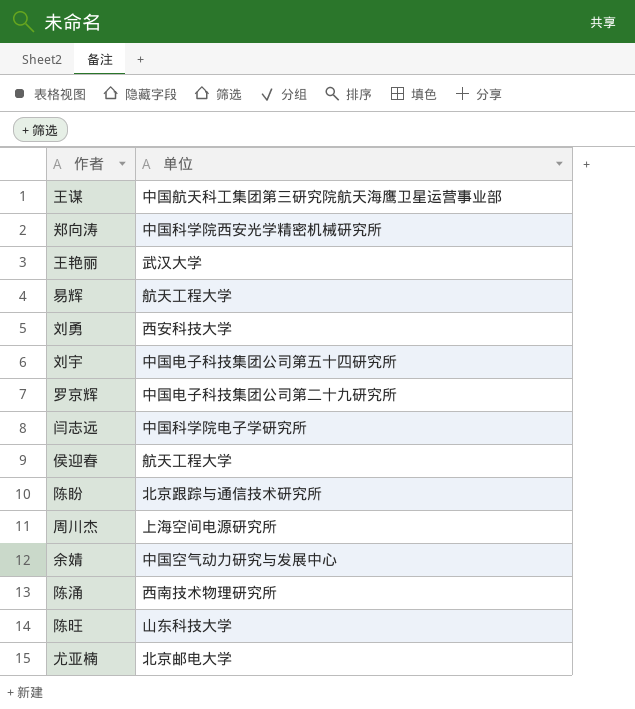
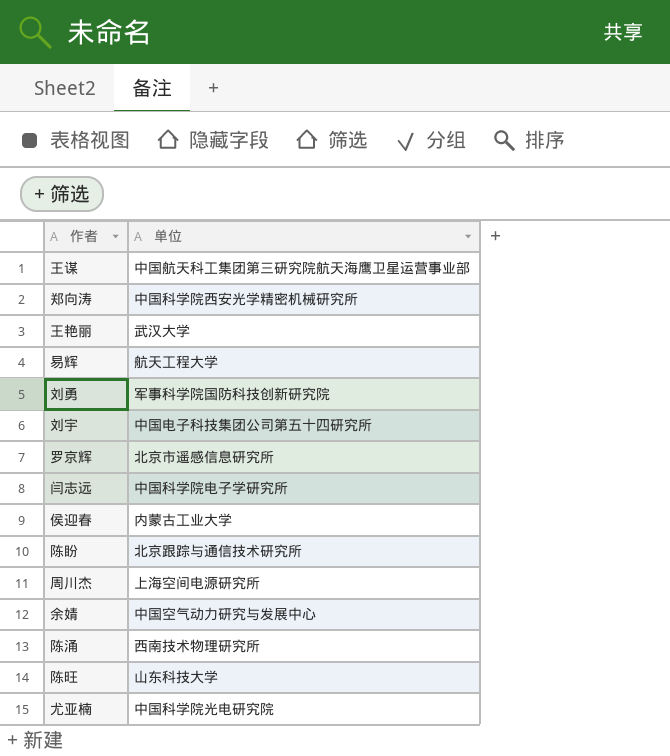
刘勇 | 单位: 西安科技大学 -> 军事科学院国防科技创新研究院
罗京辉 | 单位: 中国电子科技集团公司第二十九研究所 -> 北京市遥感信息研究所
侯迎春 | 单位: 航天工程大学 -> 内蒙古工业大学
尤亚楠 | 单位: 北京邮电大学 -> 中国科学院光电研究院

